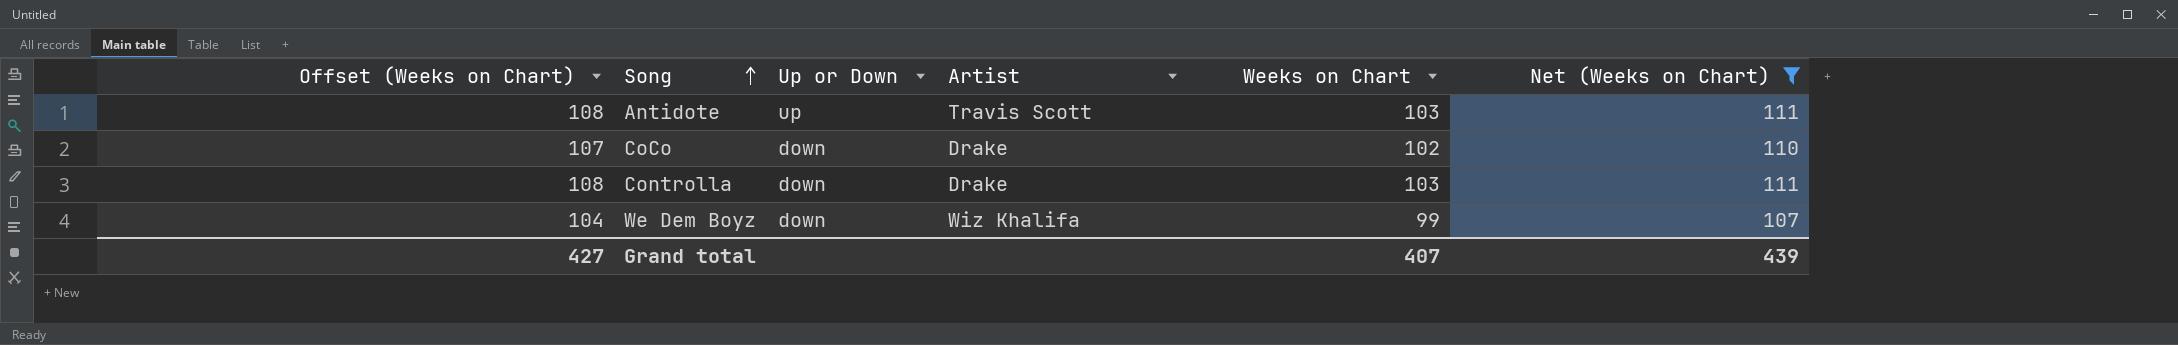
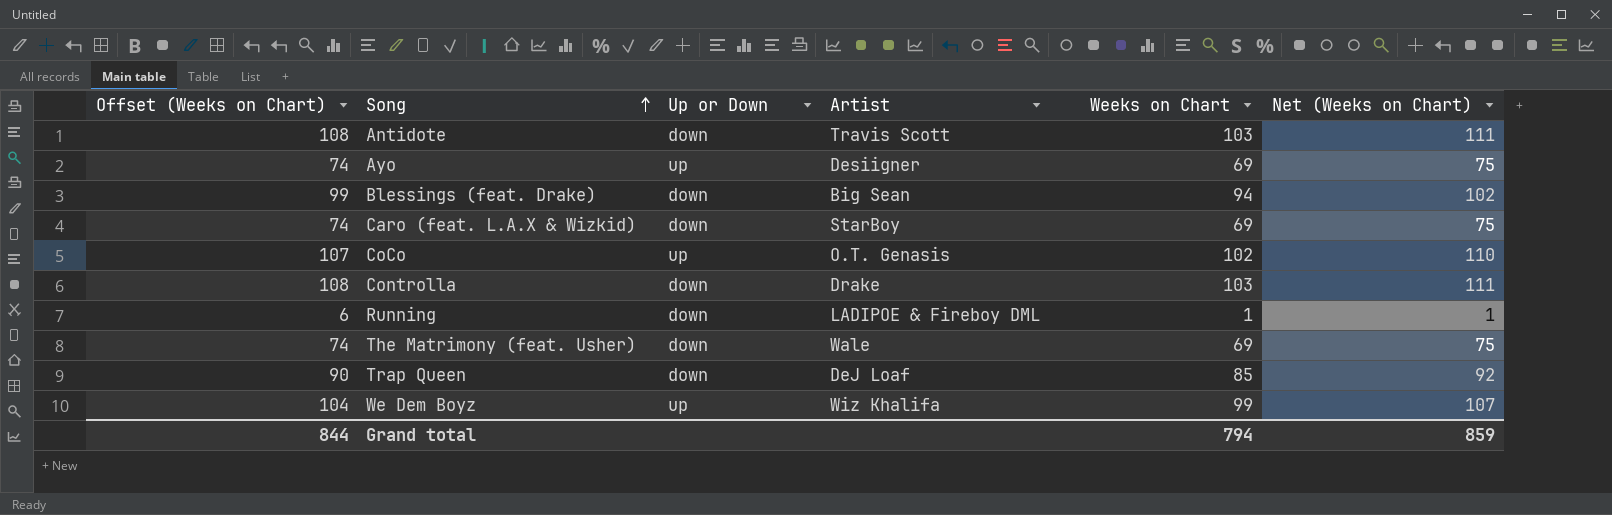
filter: Net (Weeks on Chart) >= 107 -> none
Antidote | Up or Down: up -> down
CoCo | Up or Down: down -> up
CoCo | Artist: Drake -> O.T. Genasis
We Dem Boyz | Up or Down: down -> up
Grand total | Offset (Weeks on Chart): 427 -> 844
Grand total | Weeks on Chart: 407 -> 794
Grand total | Net (Weeks on Chart): 439 -> 859

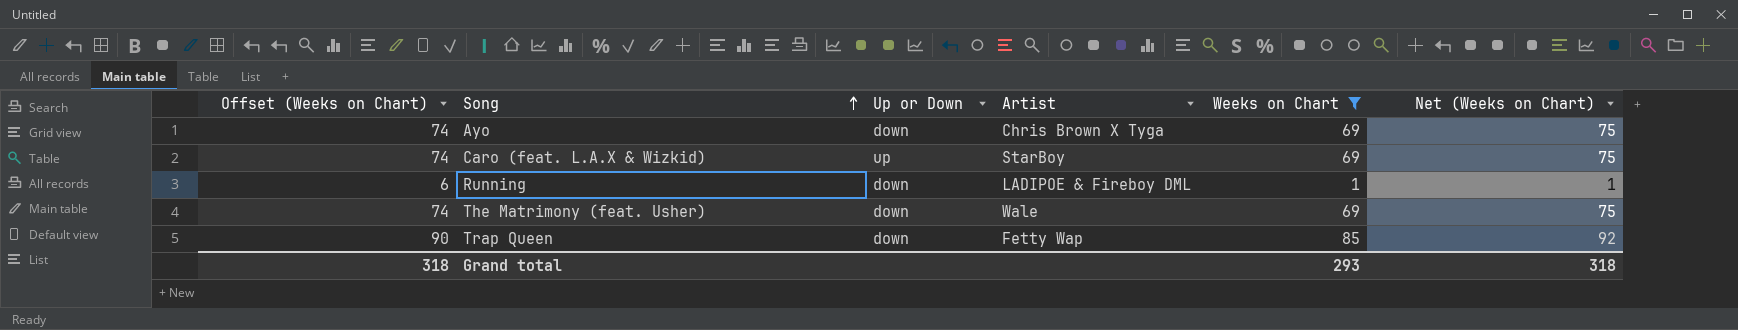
filter: none -> Weeks on Chart <= 85
Ayo | Up or Down: up -> down
Ayo | Artist: Desiigner -> Chris Brown X Tyga
Caro (feat. L.A.X & Wizkid) | Up or Down: down -> up
Trap Queen | Artist: DeJ Loaf -> Fetty Wap
Grand total | Offset (Weeks on Chart): 844 -> 318
Grand total | Weeks on Chart: 794 -> 293
Grand total | Net (Weeks on Chart): 859 -> 318

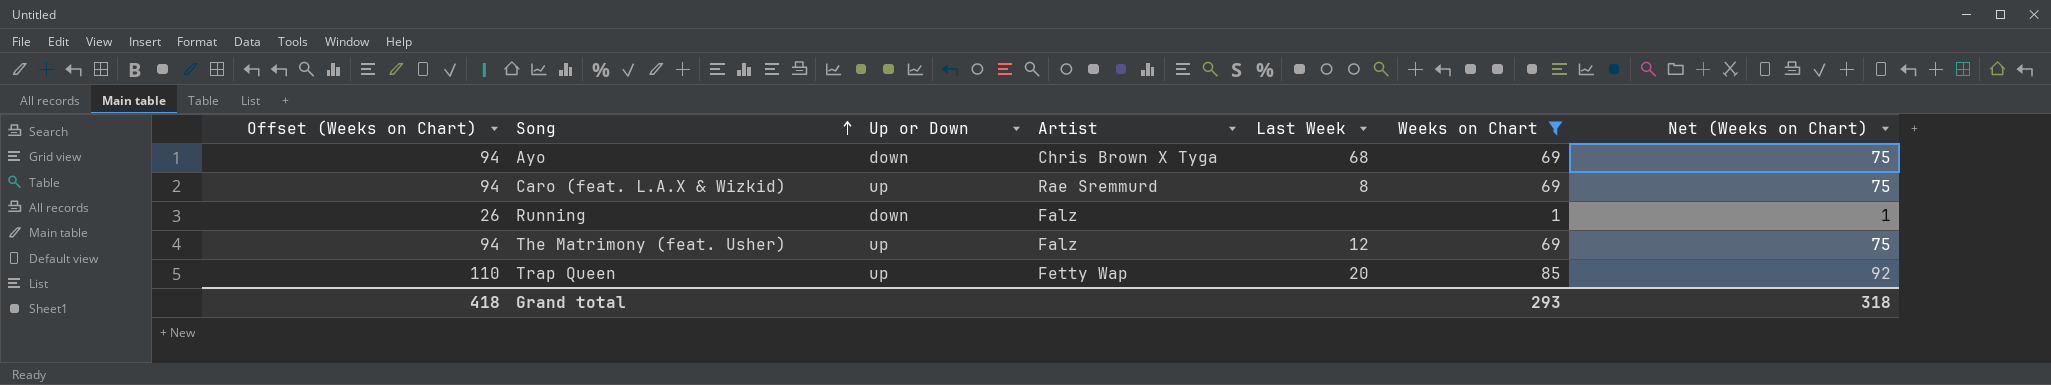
column Offset (Weeks on Chart) | formula: [Weeks on Chart] + 5 -> [Weeks on Chart] + 25
column Last Week | position: none -> 5
Caro (feat. L.A.X & Wizkid) | Artist: StarBoy -> Rae Sremmurd
Running | Artist: LADIPOE & Fireboy DML -> Falz
The Matrimony (feat. Usher) | Up or Down: down -> up
The Matrimony (feat. Usher) | Artist: Wale -> Falz
Trap Queen | Up or Down: down -> up
Grand total | Offset (Weeks on Chart): 318 -> 418

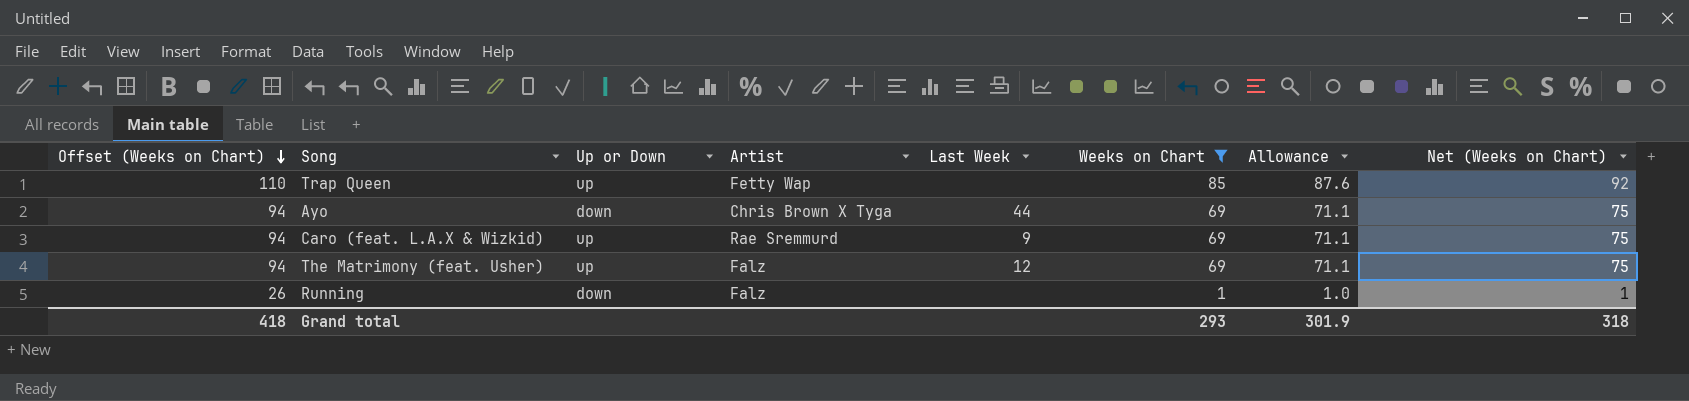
row order: Song ascending -> Offset (Weeks on Chart) descending
column Allowance | formula: none -> [Weeks on Chart] * 1.03
Trap Queen | Last Week: 20 -> none
Ayo | Last Week: 68 -> 44
Caro (feat. L.A.X & Wizkid) | Last Week: 8 -> 9

